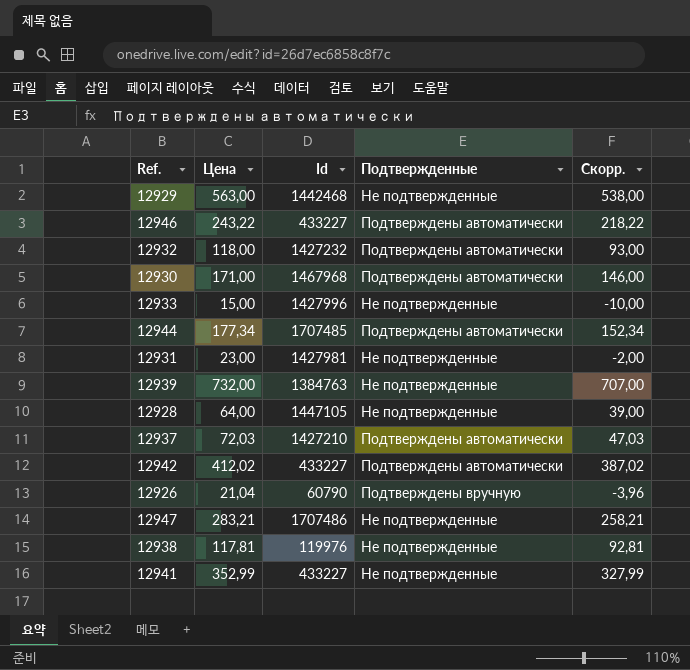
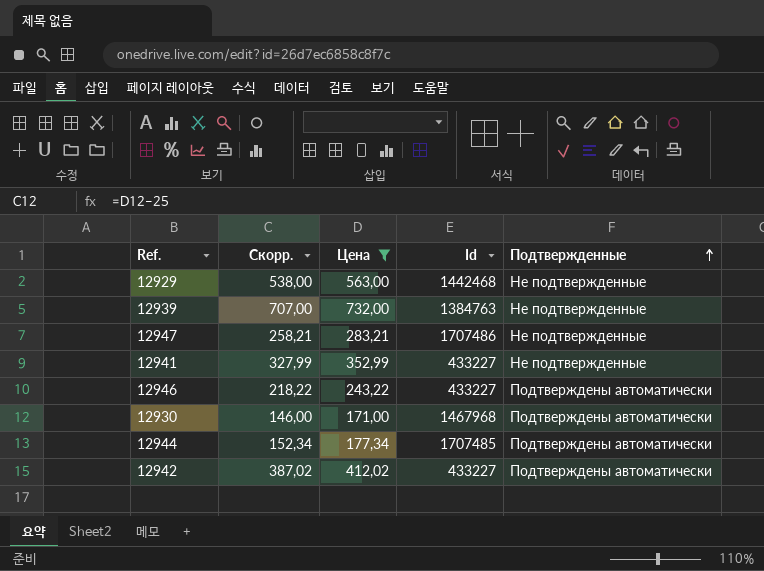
filter: none -> Цена >= 171,00
row order: none -> Подтвержденные ascending
column Скорр. | position: 5 -> 2

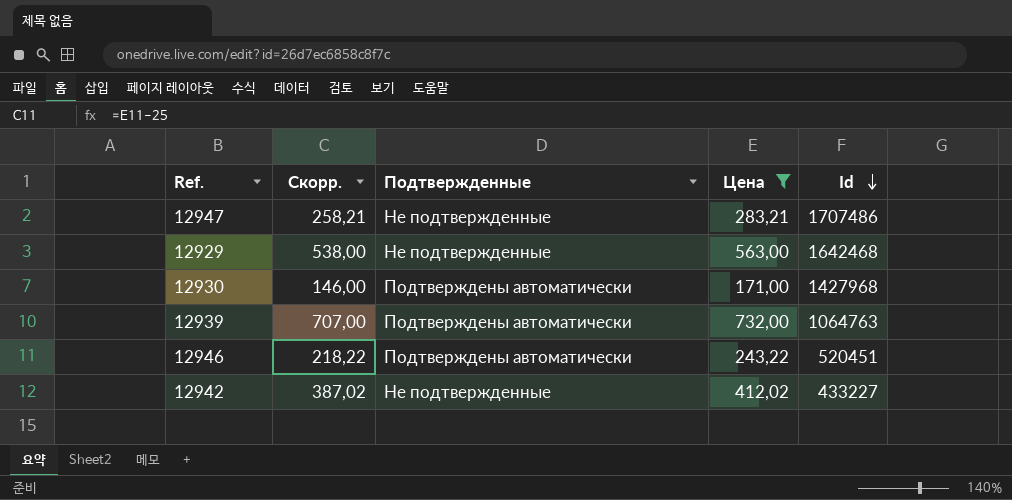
row order: Подтвержденные ascending -> Id descending
column Подтвержденные | position: 5 -> 3
row 12941: 327,99 | 352,99 | 433227 | Не подтвержденные -> none
row 12944: 152,34 | 177,34 | 1707485 | Подтверждены автоматически -> none
12929 | Id: 1442468 -> 1642468
12930 | Id: 1467968 -> 1427968
12939 | Подтвержденные: Не подтвержденные -> Подтверждены автоматически
12939 | Id: 1384763 -> 1064763
12946 | Id: 433227 -> 520451
12942 | Подтвержденные: Подтверждены автоматически -> Не подтвержденные

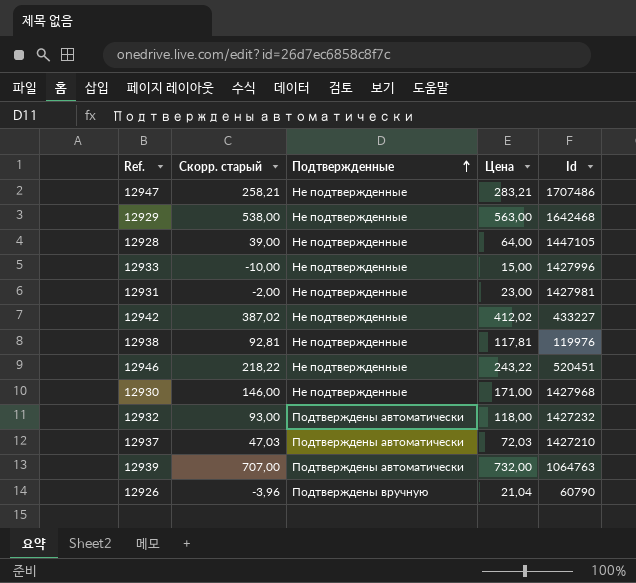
filter: Цена >= 171,00 -> none
row order: Id descending -> Подтвержденные ascending
column name: Скорр. -> Скорр. старый
12946 | Подтвержденные: Подтверждены автоматически -> Не подтвержденные
12930 | Подтвержденные: Подтверждены автоматически -> Не подтвержденные

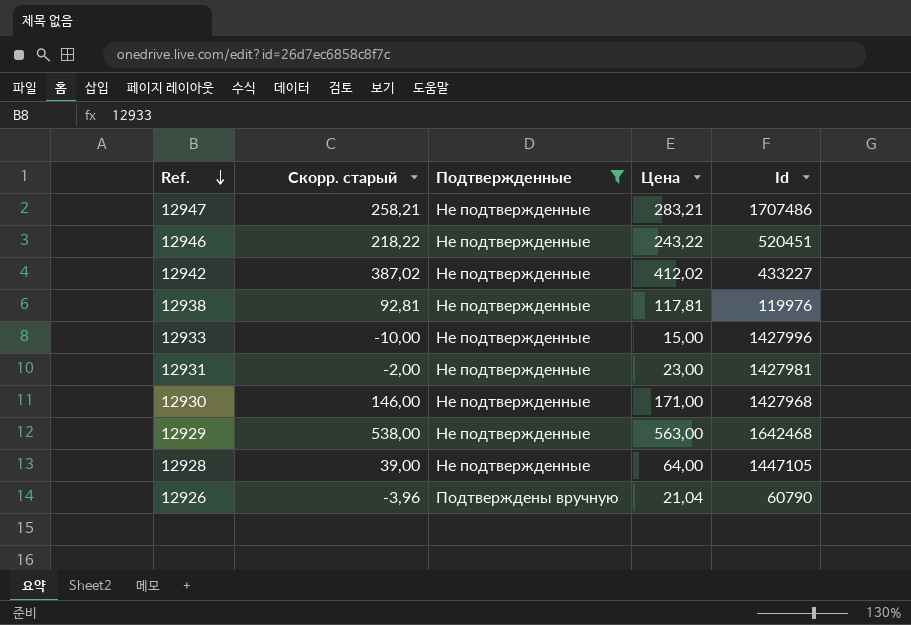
filter: none -> Подтвержденные != Подтверждены автоматически
row order: Подтвержденные ascending -> Ref. descending

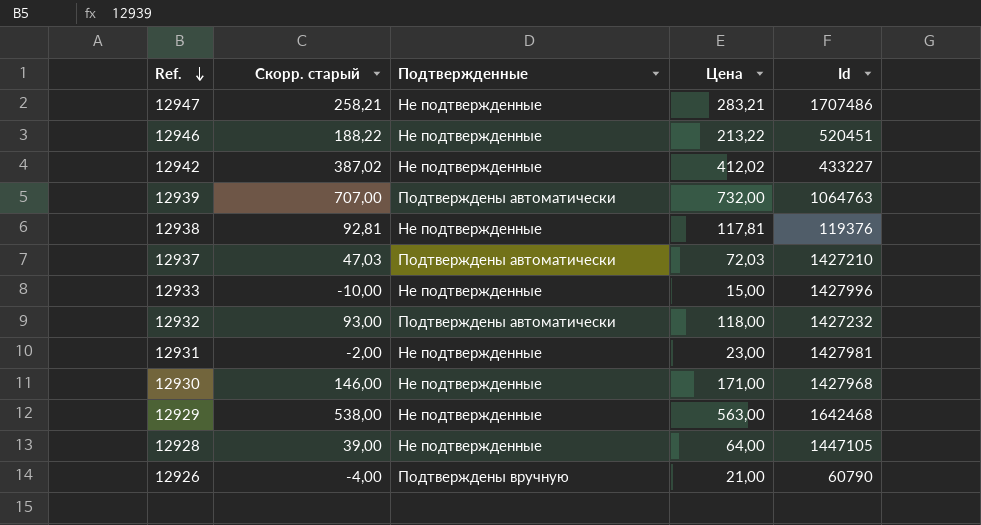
filter: Подтвержденные != Подтверждены автоматически -> none
12946 | Скорр. старый: 218,22 -> 188,22
12946 | Цена: 243,22 -> 213,22
12938 | Id: 119976 -> 119376
12926 | Скорр. старый: -3,96 -> -4,00
12926 | Цена: 21,04 -> 21,00

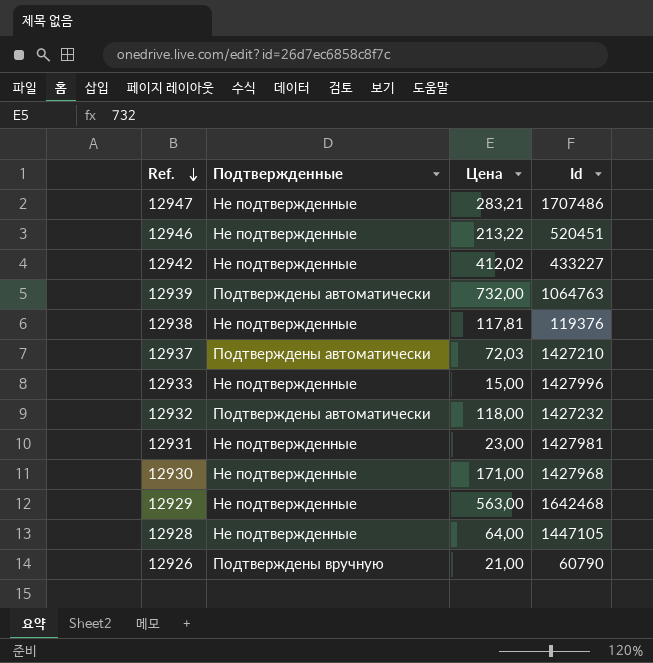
column Скорр. старый | formula: [Цена] - 25 -> none

